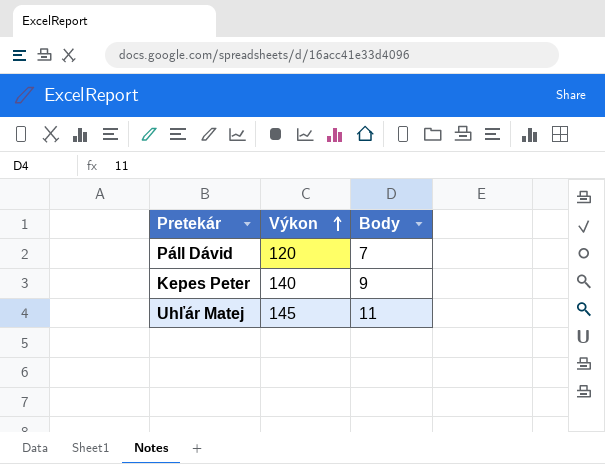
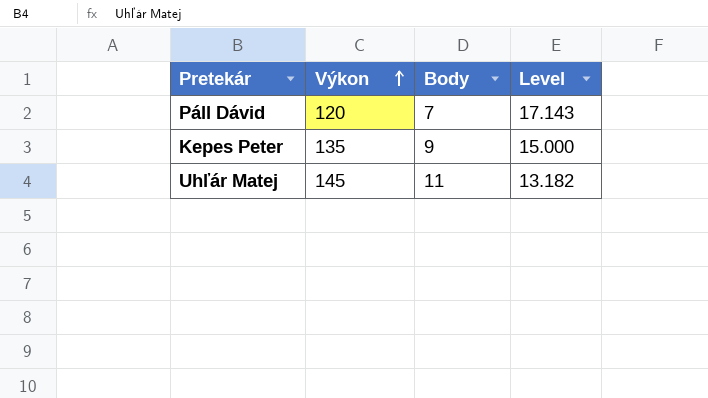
column Level | formula: none -> [Výkon] / [Body]
Kepes Peter | Výkon: 140 -> 135

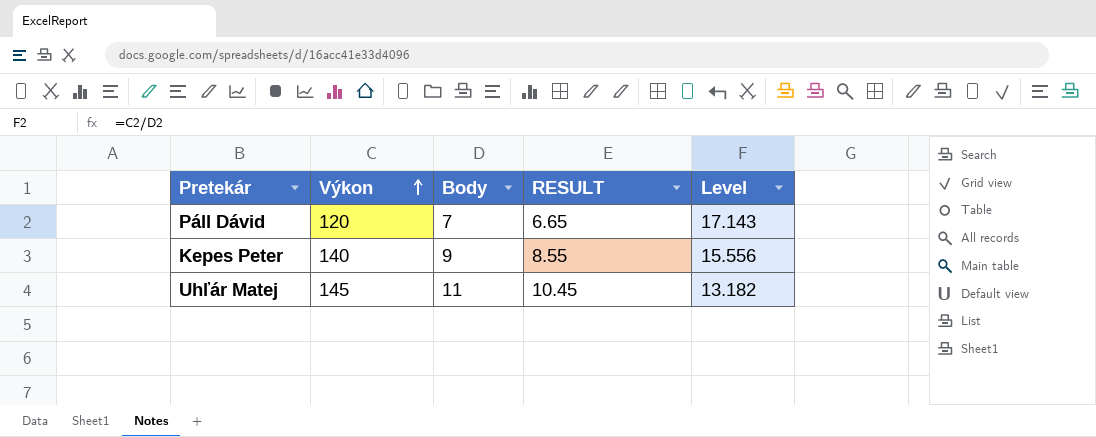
column RESULT | formula: none -> [Body] * 0.95
Kepes Peter | Výkon: 135 -> 140
Kepes Peter | Level: 15.000 -> 15.556

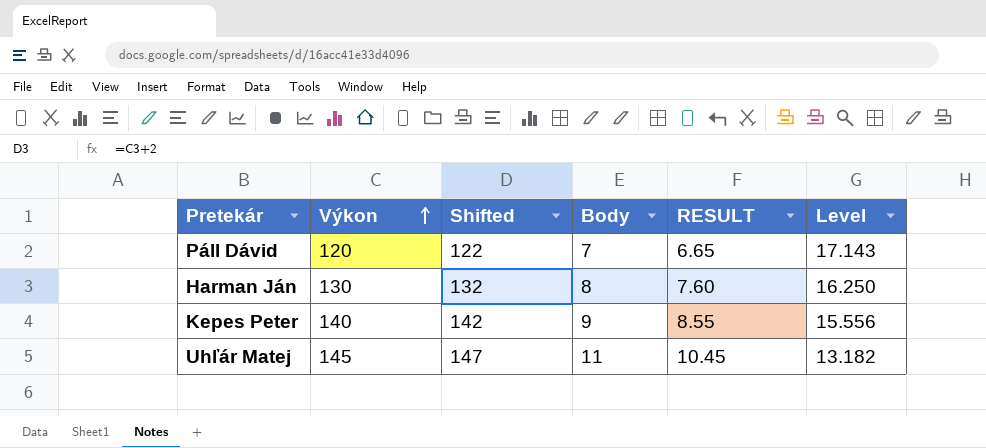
column Shifted | formula: none -> [Výkon] + 2
row Harman Ján: none -> 130 | 132 | 8 | 7.60 | 16.250

